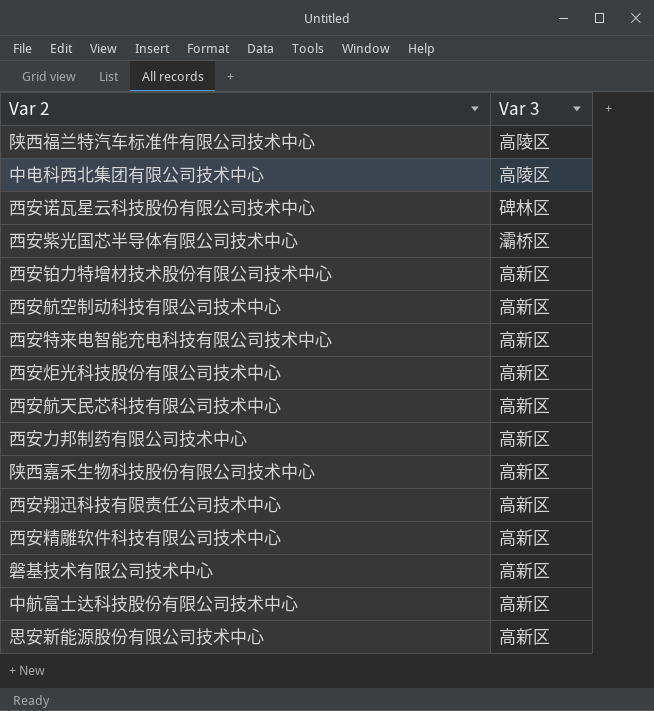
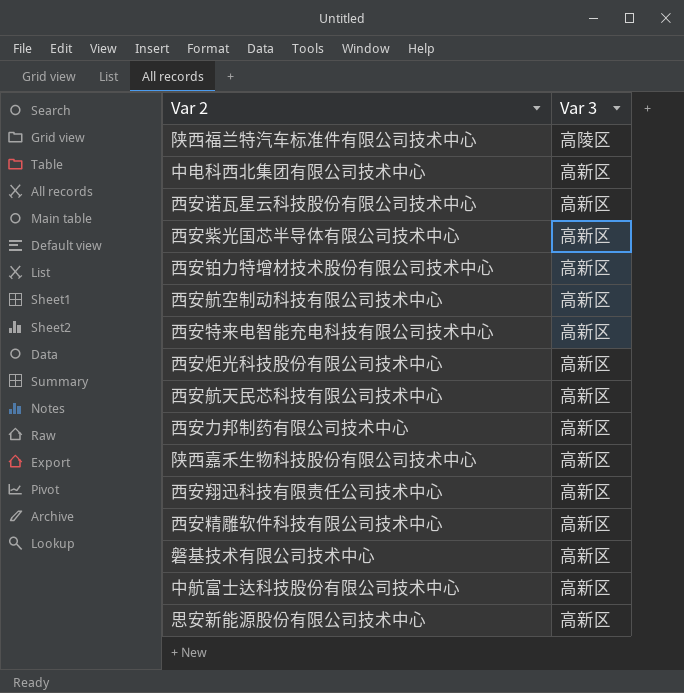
中电科西北集团有限公司技术中心 | Var 3: 高陵区 -> 高新区
西安诺瓦星云科技股份有限公司技术中心 | Var 3: 碑林区 -> 高新区
西安紫光国芯半导体有限公司技术中心 | Var 3: 灞桥区 -> 高新区

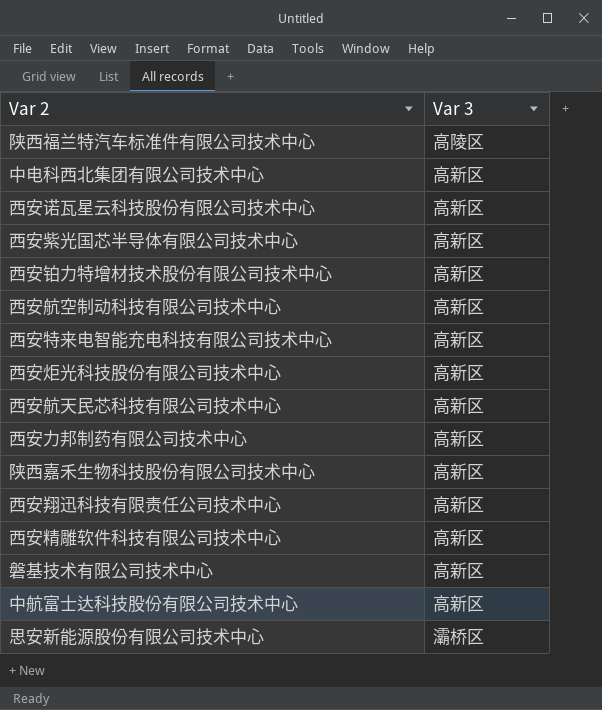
思安新能源股份有限公司技术中心 | Var 3: 高新区 -> 灞桥区

